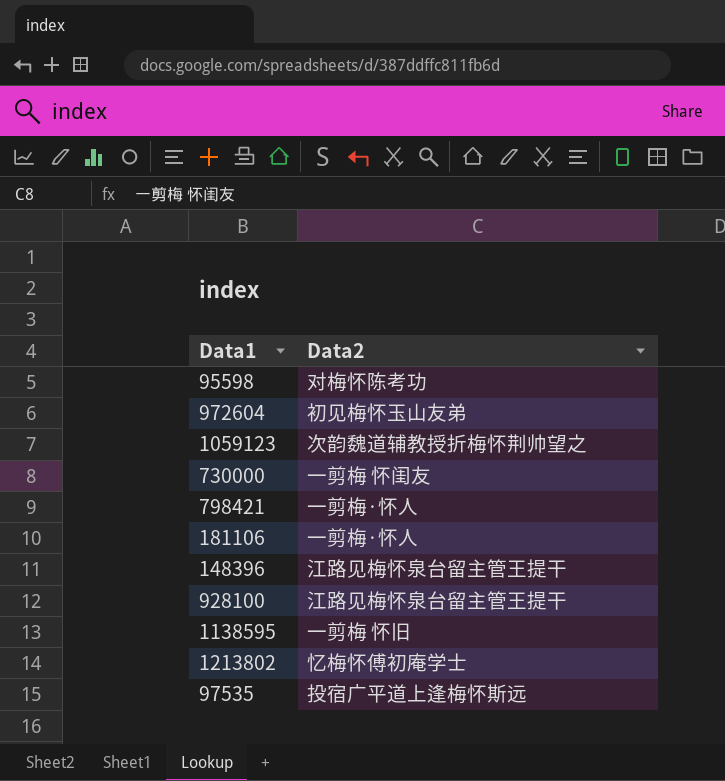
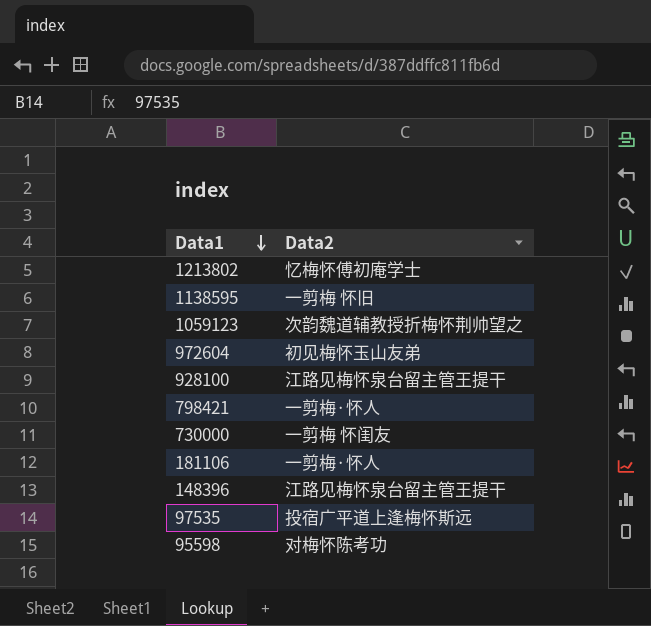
row order: none -> Data1 descending

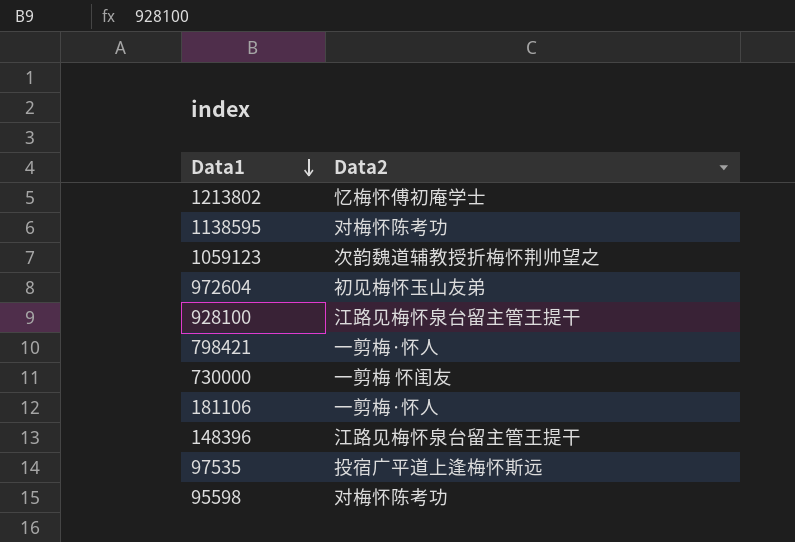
1138595 | Data2: 一剪梅 怀旧 -> 对梅怀陈考功

